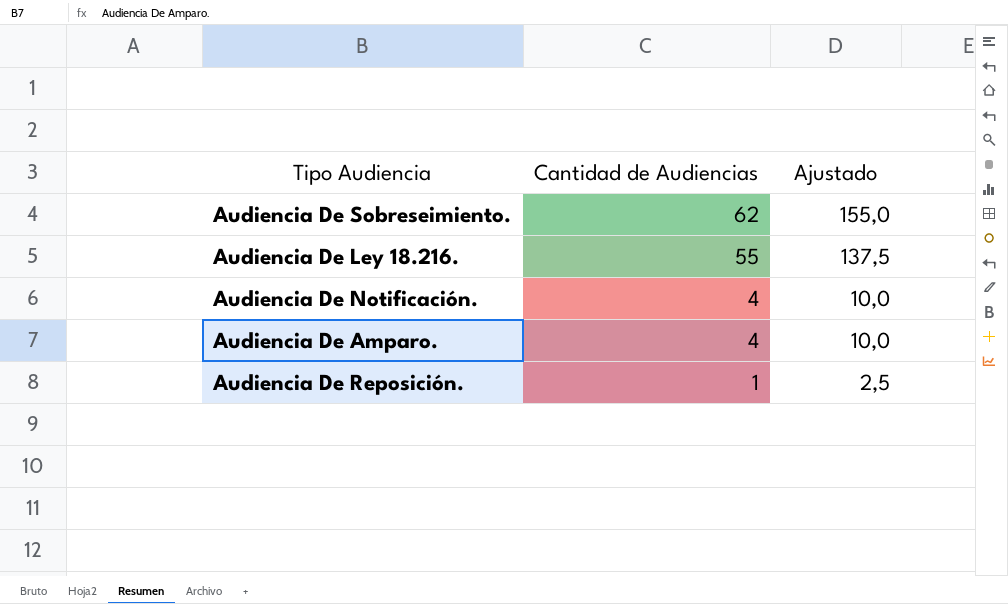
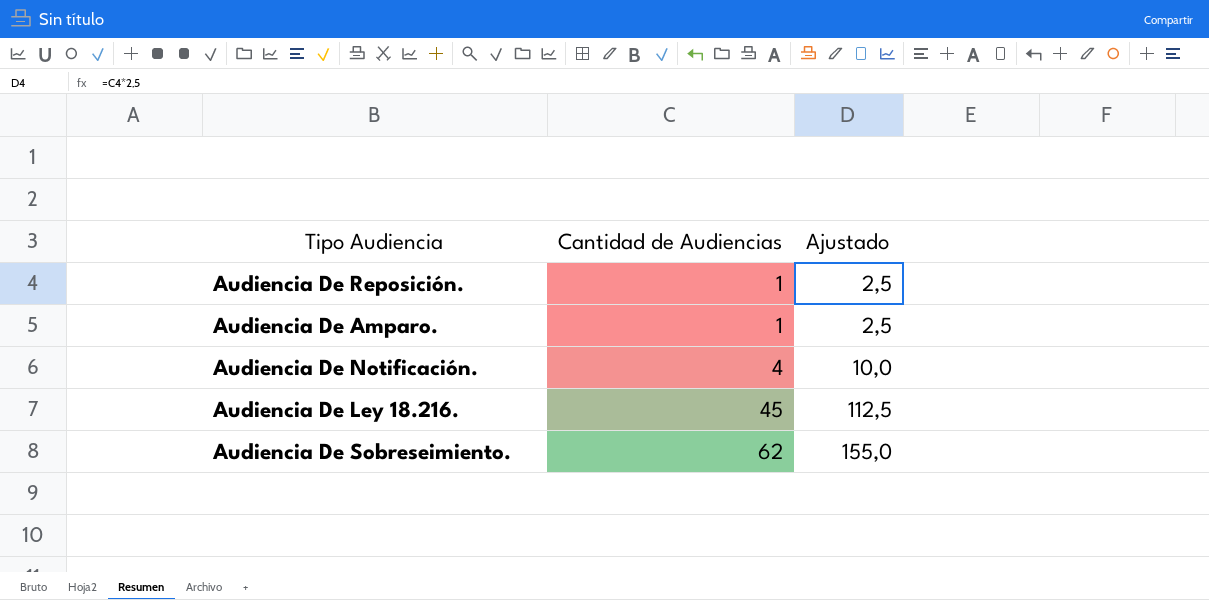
row order: Cantidad de Audiencias descending -> Cantidad de Audiencias ascending
Audiencia De Amparo. | Cantidad de Audiencias: 4 -> 1
Audiencia De Amparo. | Ajustado: 10,0 -> 2,5
Audiencia De Ley 18.216. | Cantidad de Audiencias: 55 -> 45
Audiencia De Ley 18.216. | Ajustado: 137,5 -> 112,5

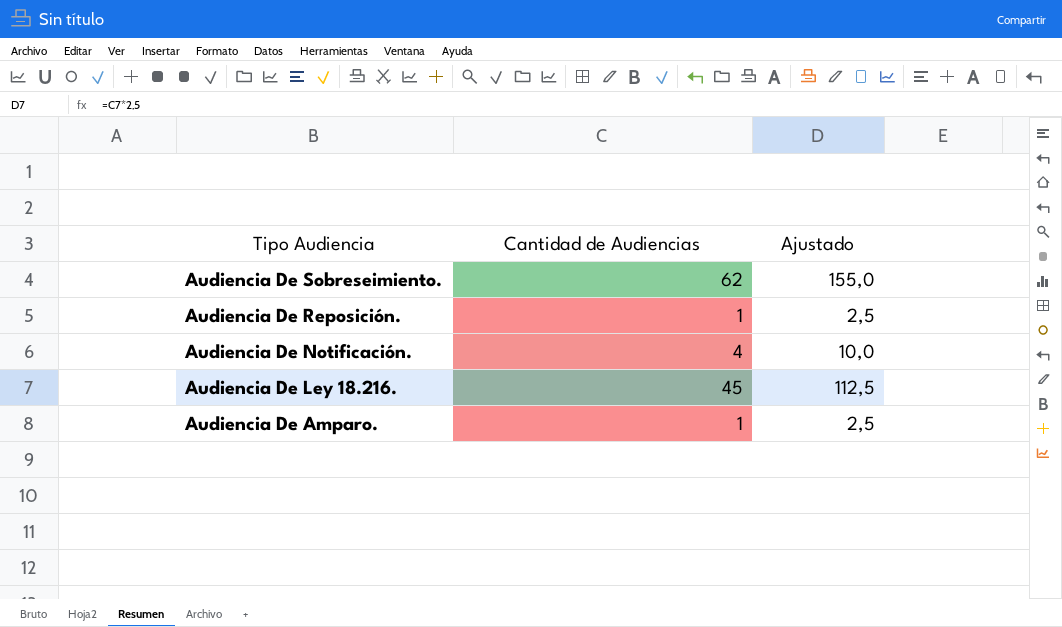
row order: Cantidad de Audiencias ascending -> Tipo Audiencia descending

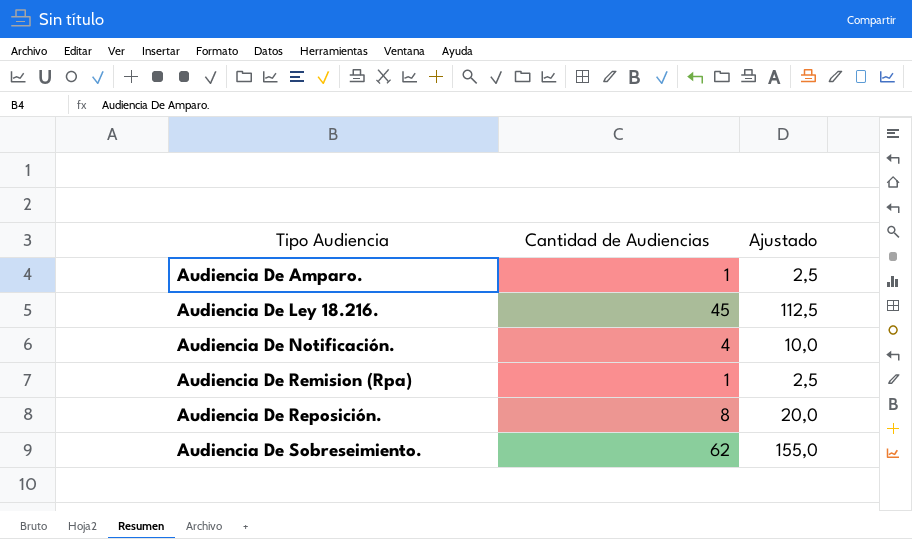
row order: Tipo Audiencia descending -> Tipo Audiencia ascending
row Audiencia De Remision (Rpa): none -> 1 | 2,5
Audiencia De Reposición. | Cantidad de Audiencias: 1 -> 8
Audiencia De Reposición. | Ajustado: 2,5 -> 20,0

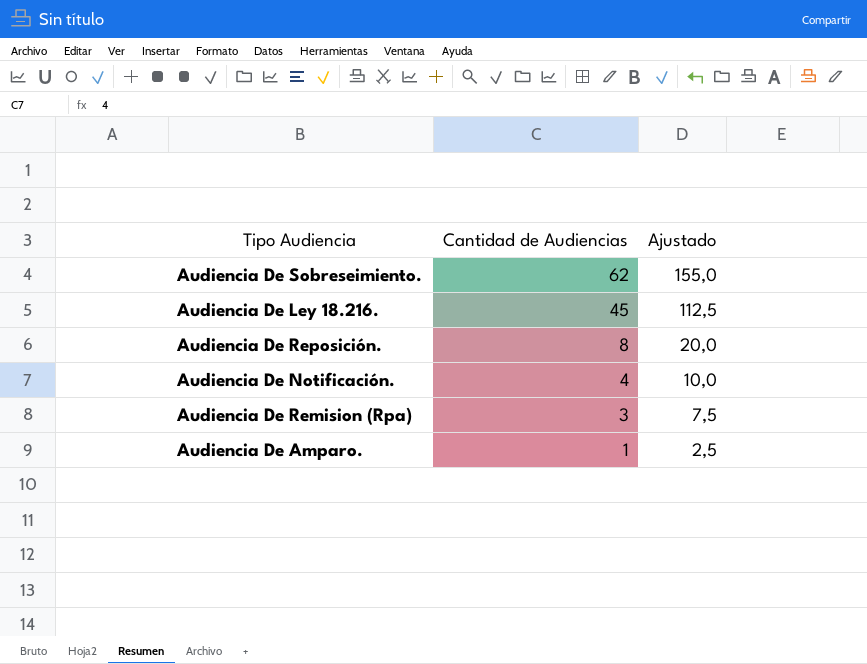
row order: Tipo Audiencia ascending -> Cantidad de Audiencias descending
Audiencia De Remision (Rpa) | Cantidad de Audiencias: 1 -> 3
Audiencia De Remision (Rpa) | Ajustado: 2,5 -> 7,5

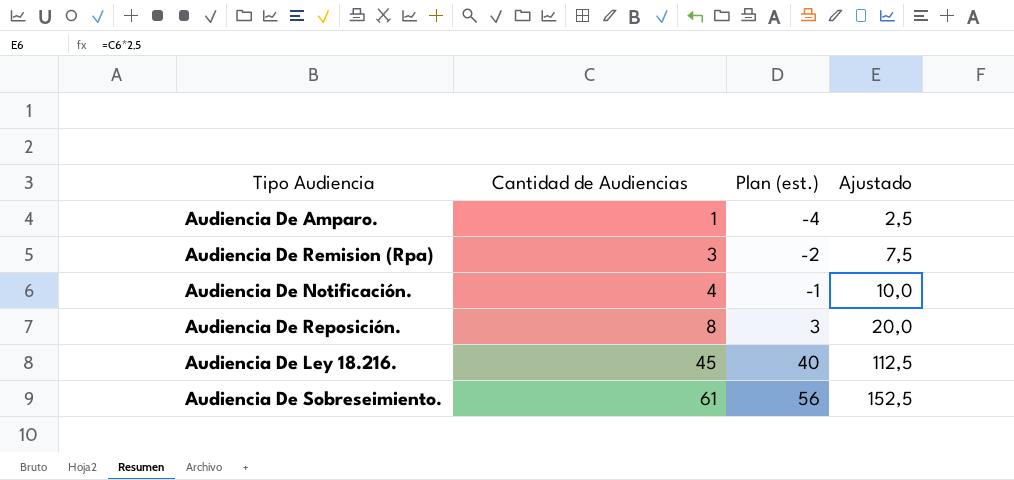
row order: Cantidad de Audiencias descending -> Cantidad de Audiencias ascending
column Plan (est.) | formula: none -> [Cantidad de Audiencias] - 5
Audiencia De Sobreseimiento. | Cantidad de Audiencias: 62 -> 61
Audiencia De Sobreseimiento. | Ajustado: 155,0 -> 152,5

